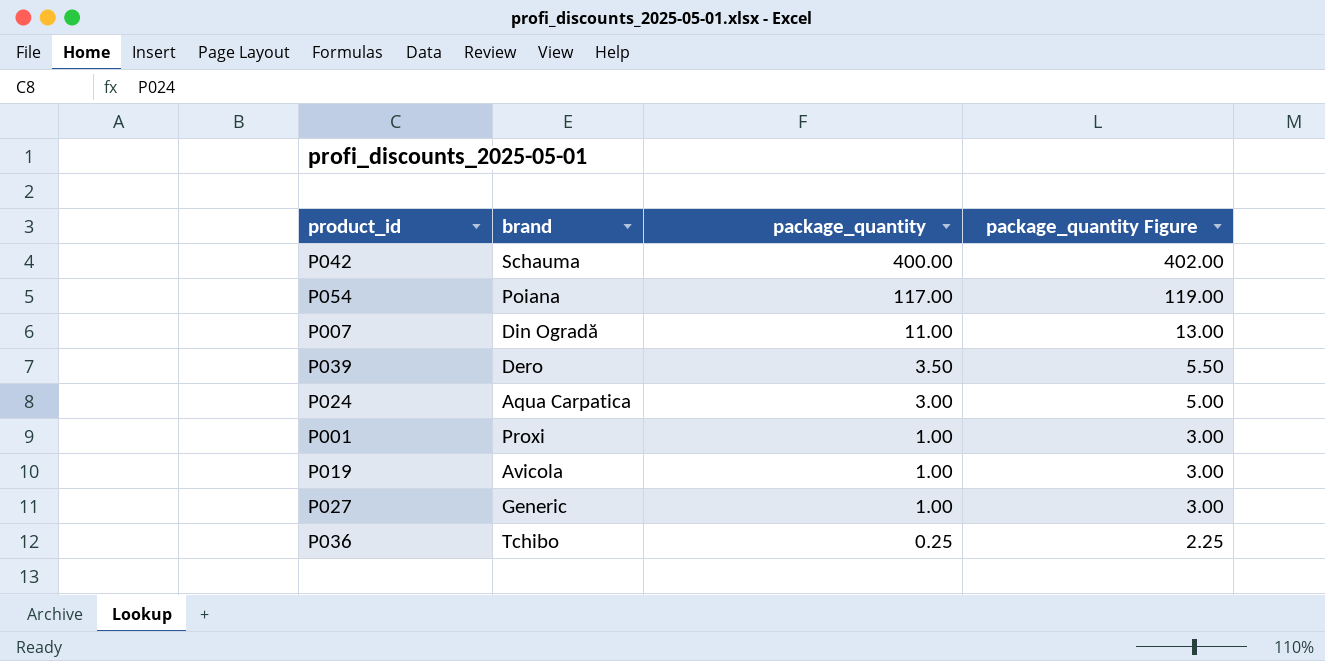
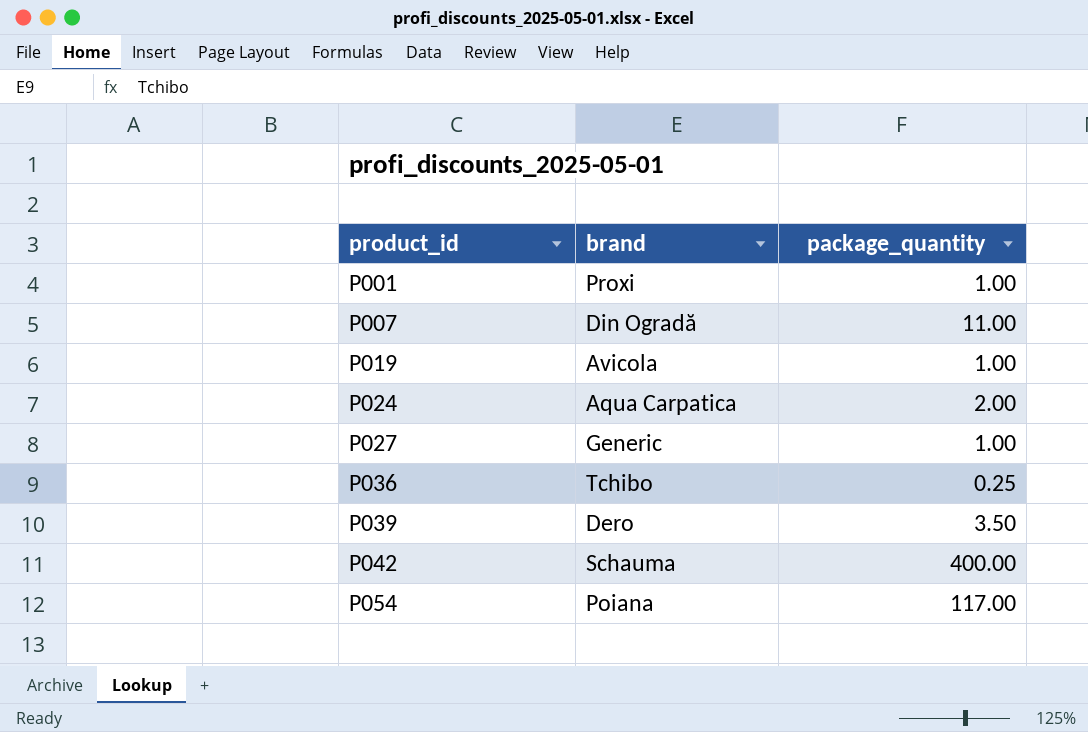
row order: package_quantity descending -> product_id ascending
column package_quantity Figure | formula: [package_quantity] + 2 -> none
P024 | package_quantity: 3.00 -> 2.00

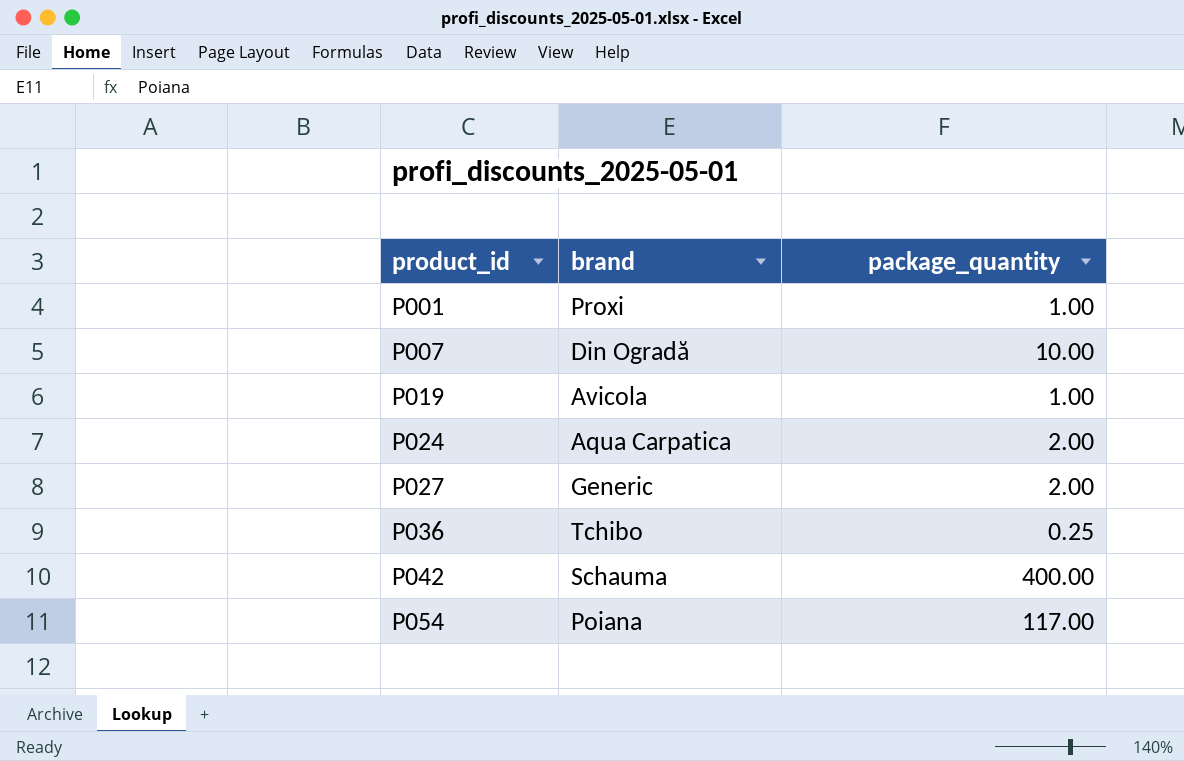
row P039: Dero | 3.50 -> none
P007 | package_quantity: 11.00 -> 10.00
P027 | package_quantity: 1.00 -> 2.00

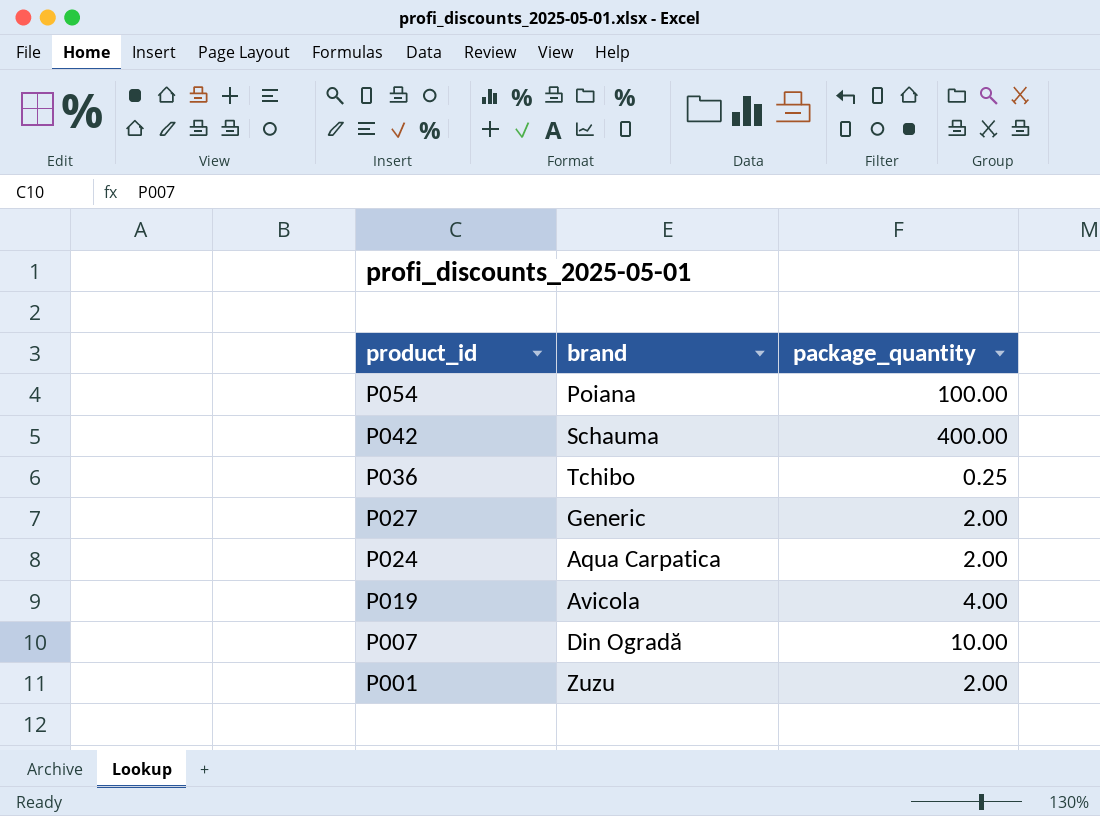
row order: product_id ascending -> product_id descending
P054 | package_quantity: 117.00 -> 100.00
P019 | package_quantity: 1.00 -> 4.00
P001 | brand: Proxi -> Zuzu
P001 | package_quantity: 1.00 -> 2.00

